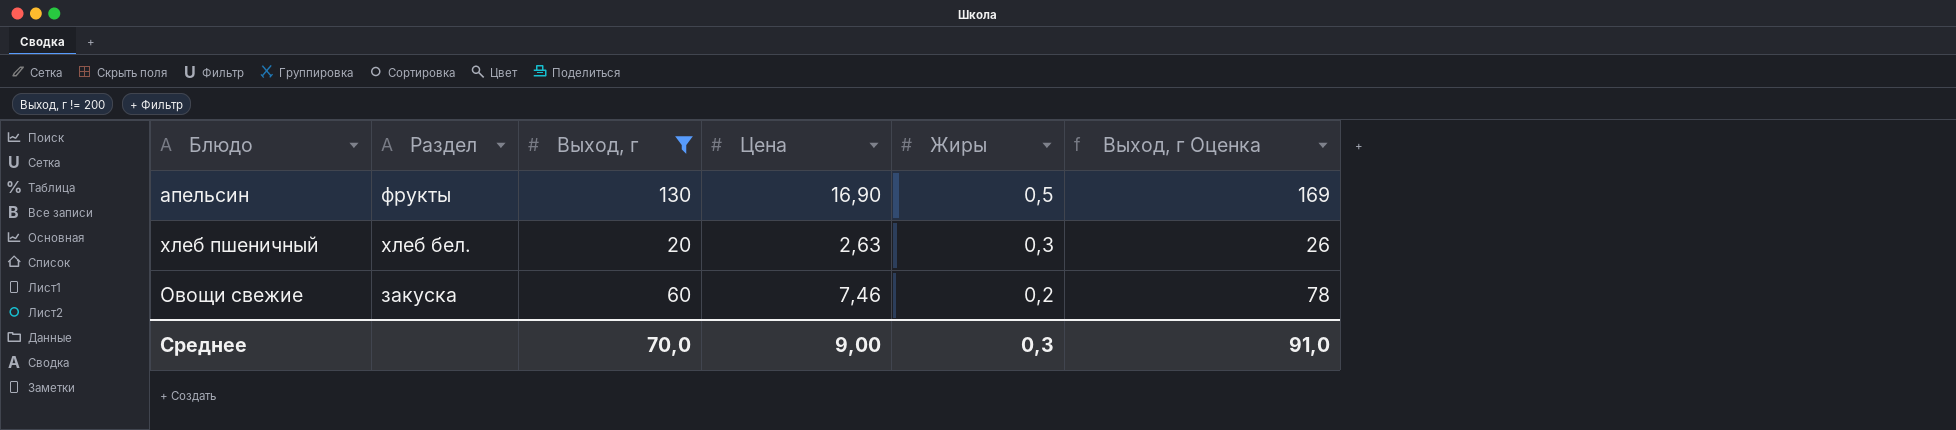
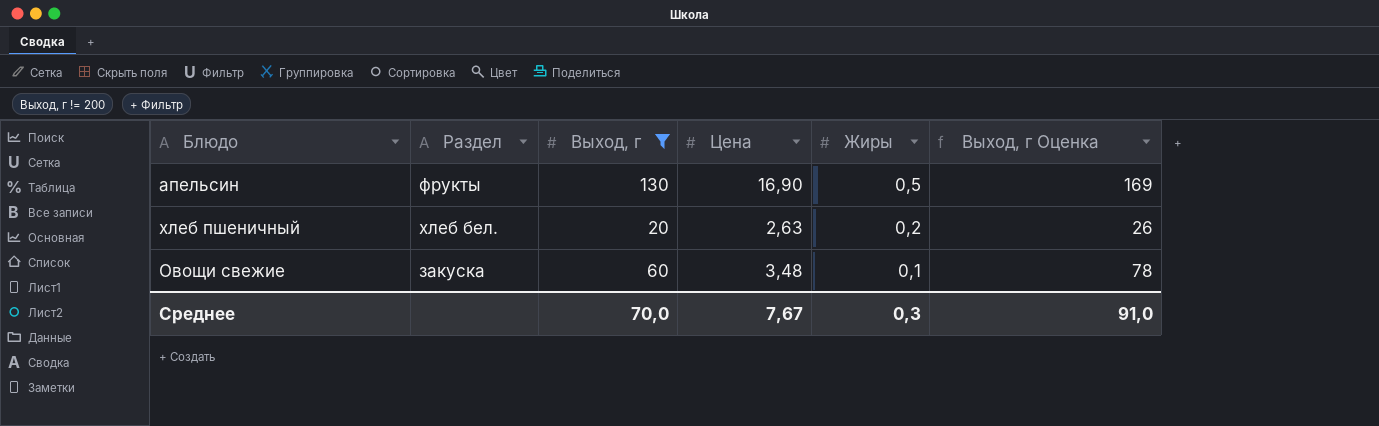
хлеб пшеничный | Жиры: 0,3 -> 0,2
Овощи свежие | Цена: 7,46 -> 3,48
Овощи свежие | Жиры: 0,2 -> 0,1
Среднее | Цена: 9,00 -> 7,67

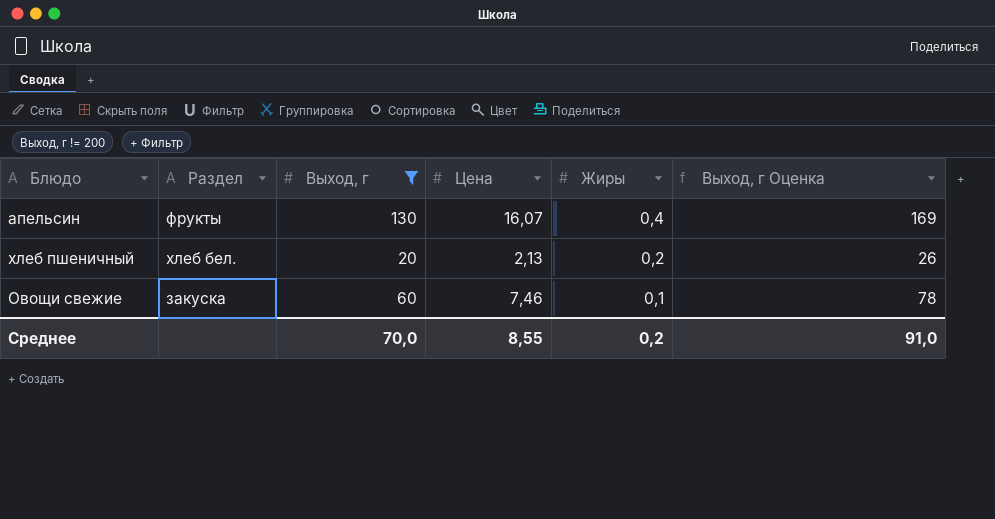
апельсин | Цена: 16,90 -> 16,07
апельсин | Жиры: 0,5 -> 0,4
хлеб пшеничный | Цена: 2,63 -> 2,13
Овощи свежие | Цена: 3,48 -> 7,46
Среднее | Цена: 7,67 -> 8,55
Среднее | Жиры: 0,3 -> 0,2

